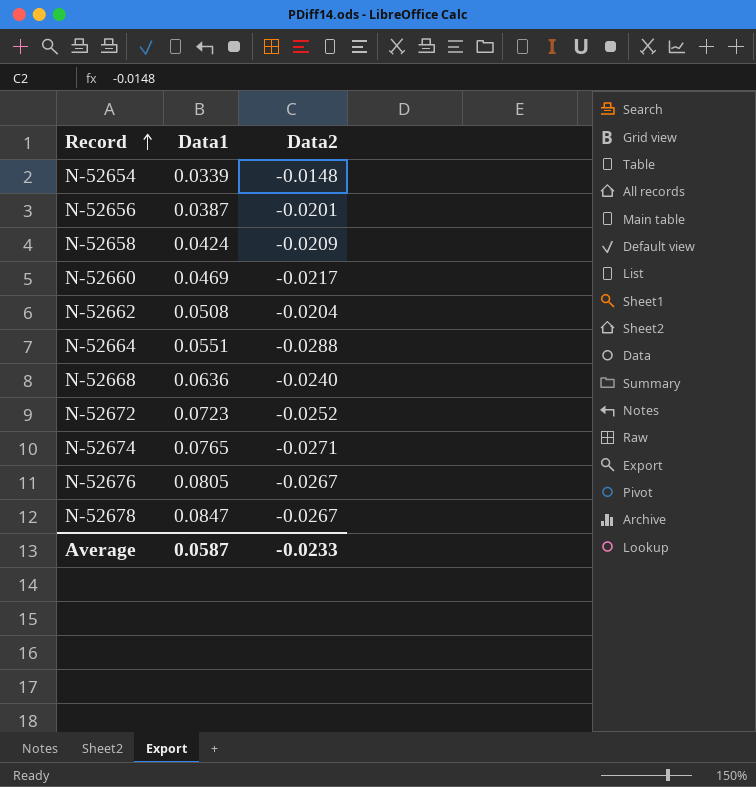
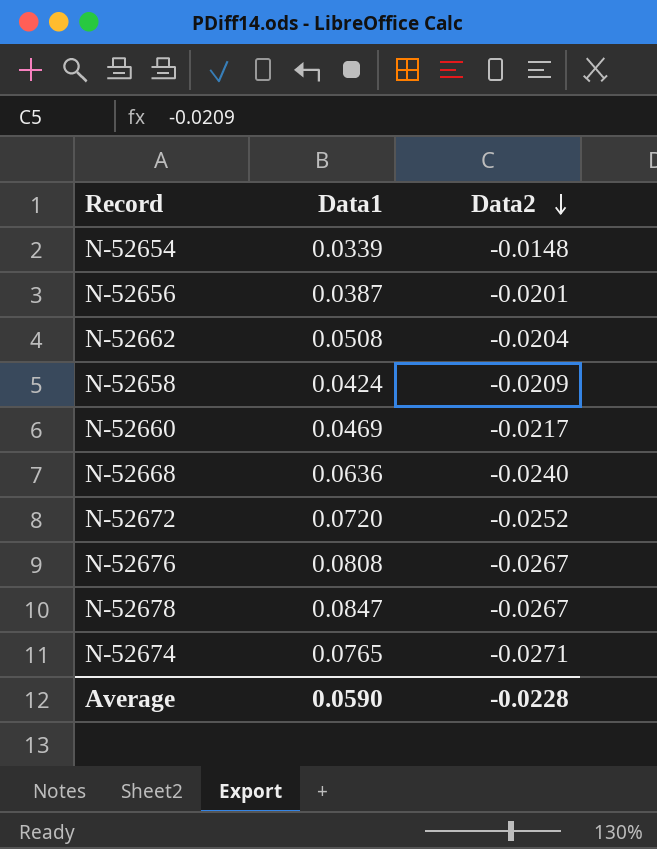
row order: Record ascending -> Data2 descending
row N-52664: 0.0551 | -0.0288 -> none
N-52672 | Data1: 0.0723 -> 0.0720
N-52676 | Data1: 0.0805 -> 0.0808
Average | Data1: 0.0587 -> 0.0590
Average | Data2: -0.0233 -> -0.0228

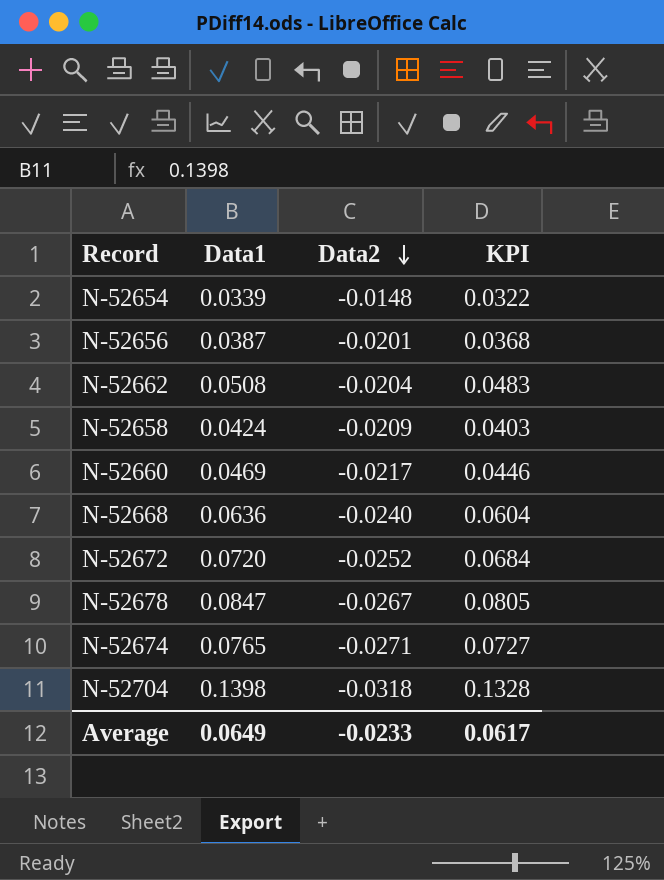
column KPI | formula: none -> [Data1] * 0.95
row N-52676: 0.0808 | -0.0267 -> none
row N-52704: none -> 0.1398 | -0.0318 | 0.1328
Average | Data1: 0.0590 -> 0.0649
Average | Data2: -0.0228 -> -0.0233

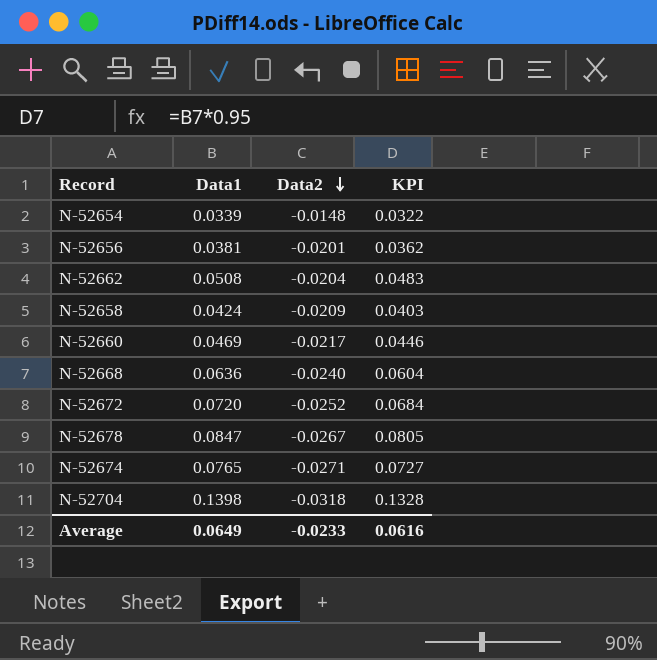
N-52656 | Data1: 0.0387 -> 0.0381
N-52656 | KPI: 0.0368 -> 0.0362
Average | KPI: 0.0617 -> 0.0616

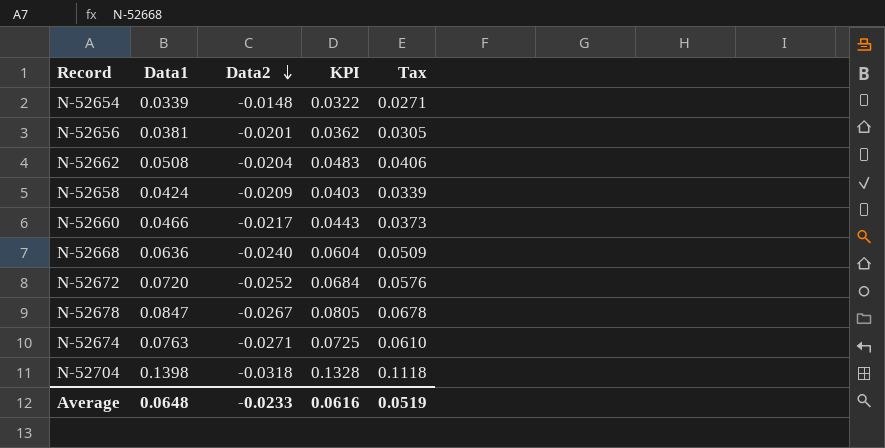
column Tax | formula: none -> [Data1] * 0.8
N-52660 | Data1: 0.0469 -> 0.0466
N-52660 | KPI: 0.0446 -> 0.0443
N-52674 | Data1: 0.0765 -> 0.0763
N-52674 | KPI: 0.0727 -> 0.0725
Average | Data1: 0.0649 -> 0.0648

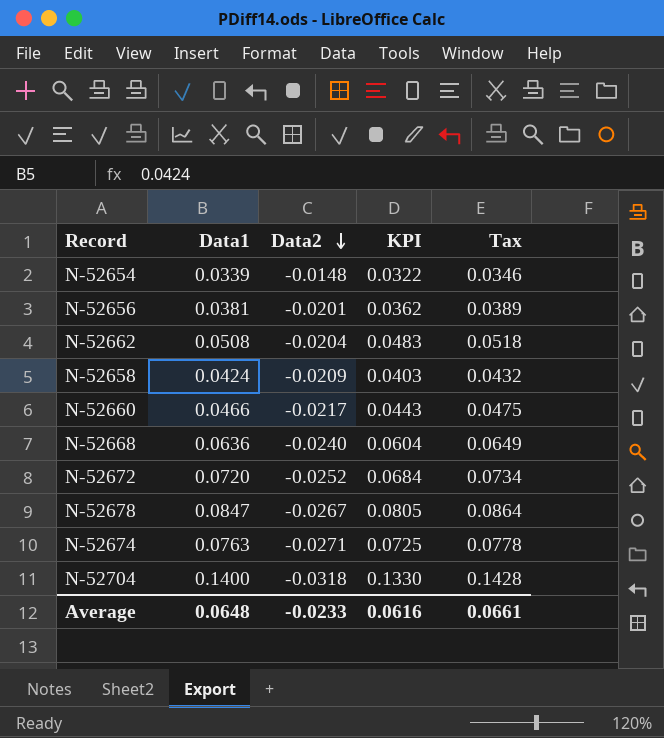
column Tax | formula: [Data1] * 0.8 -> [Data1] * 1.02
N-52704 | Data1: 0.1398 -> 0.1400
N-52704 | KPI: 0.1328 -> 0.1330
Average | Tax: 0.0519 -> 0.0661

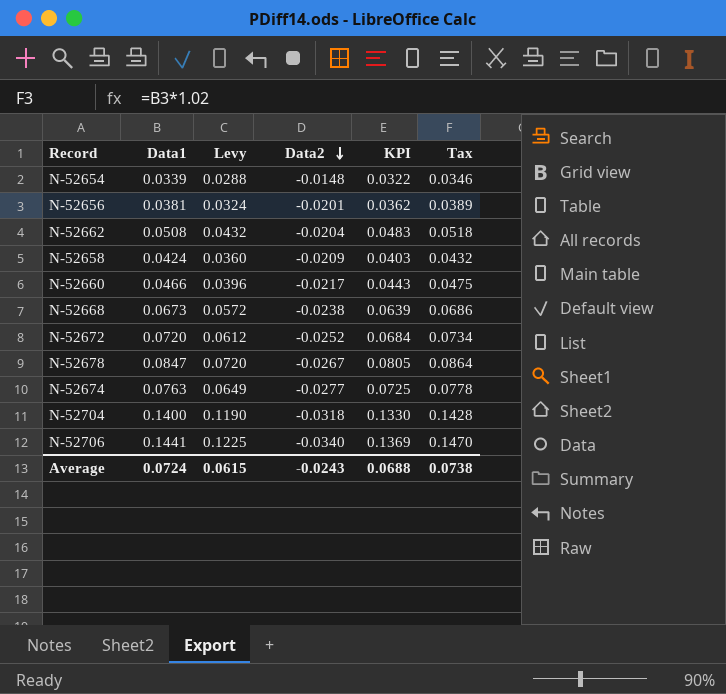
column Levy | formula: none -> [Data1] * 0.85
N-52668 | Data1: 0.0636 -> 0.0673
N-52668 | Data2: -0.0240 -> -0.0238
N-52668 | KPI: 0.0604 -> 0.0639
N-52668 | Tax: 0.0649 -> 0.0686
N-52674 | Data2: -0.0271 -> -0.0277
row N-52706: none -> 0.1441 | 0.1225 | -0.0340 | 0.1369 | 0.1470
Average | Data1: 0.0648 -> 0.0724
Average | Data2: -0.0233 -> -0.0243
Average | KPI: 0.0616 -> 0.0688
Average | Tax: 0.0661 -> 0.0738

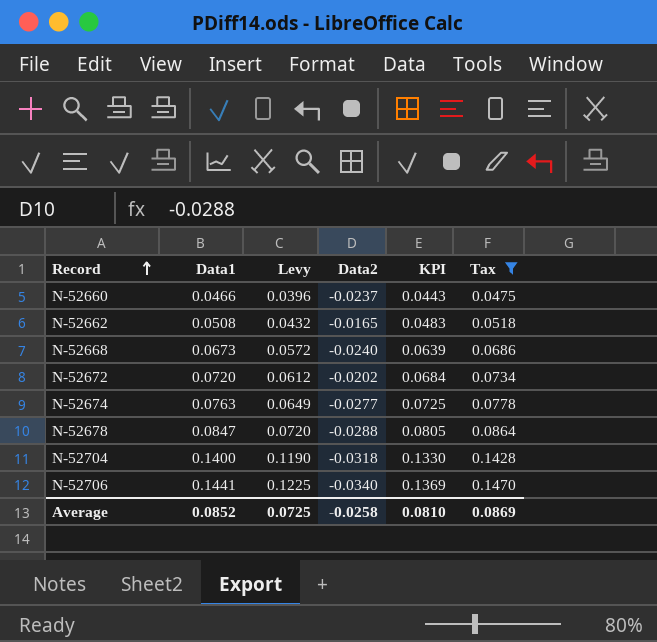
filter: none -> Tax >= 0.0475
row order: Data2 descending -> Record ascending
N-52660 | Data2: -0.0217 -> -0.0237
N-52662 | Data2: -0.0204 -> -0.0165
N-52668 | Data2: -0.0238 -> -0.0240
N-52672 | Data2: -0.0252 -> -0.0202
N-52678 | Data2: -0.0267 -> -0.0288
Average | Data1: 0.0724 -> 0.0852
Average | Levy: 0.0615 -> 0.0725
Average | Data2: -0.0243 -> -0.0258
Average | KPI: 0.0688 -> 0.0810
Average | Tax: 0.0738 -> 0.0869

